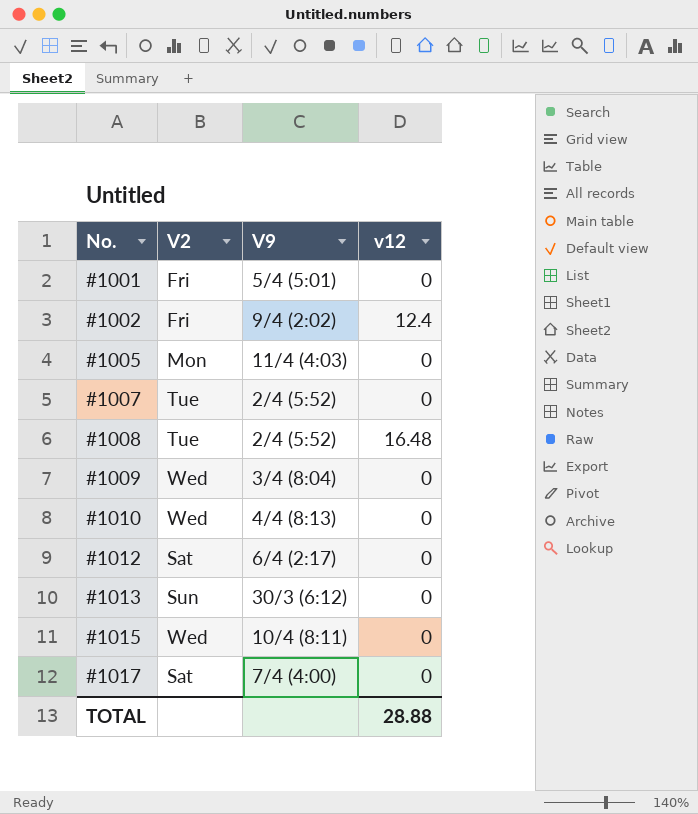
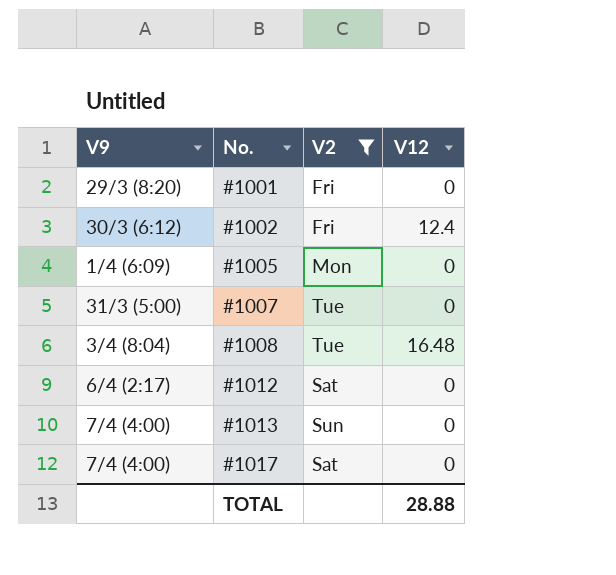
filter: none -> V2 != Wed
column V9 | position: 3 -> 1
column name: v12 -> V12
#1001 | V9: 5/4 (5:01) -> 29/3 (8:20)
#1002 | V9: 9/4 (2:02) -> 30/3 (6:12)
#1005 | V9: 11/4 (4:03) -> 1/4 (6:09)
#1007 | V9: 2/4 (5:52) -> 31/3 (5:00)
#1008 | V9: 2/4 (5:52) -> 3/4 (8:04)
#1013 | V9: 30/3 (6:12) -> 7/4 (4:00)

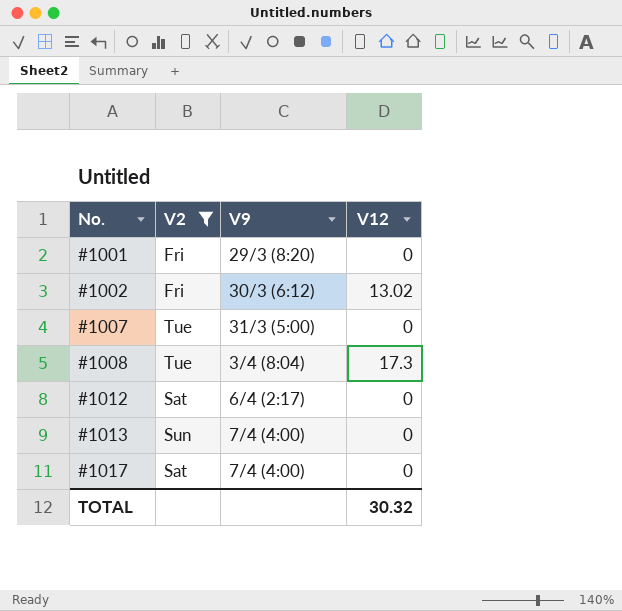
column V9 | position: 1 -> 3
row #1005: 1/4 (6:09) | Mon | 0 -> none
#1002 | V12: 12.4 -> 13.02
#1008 | V12: 16.48 -> 17.3
TOTAL | V12: 28.88 -> 30.32

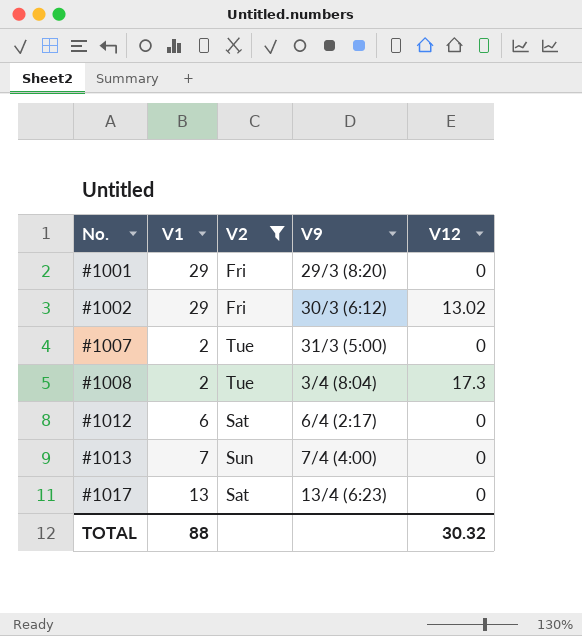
column V1 | position: none -> 2
#1017 | V9: 7/4 (4:00) -> 13/4 (6:23)

